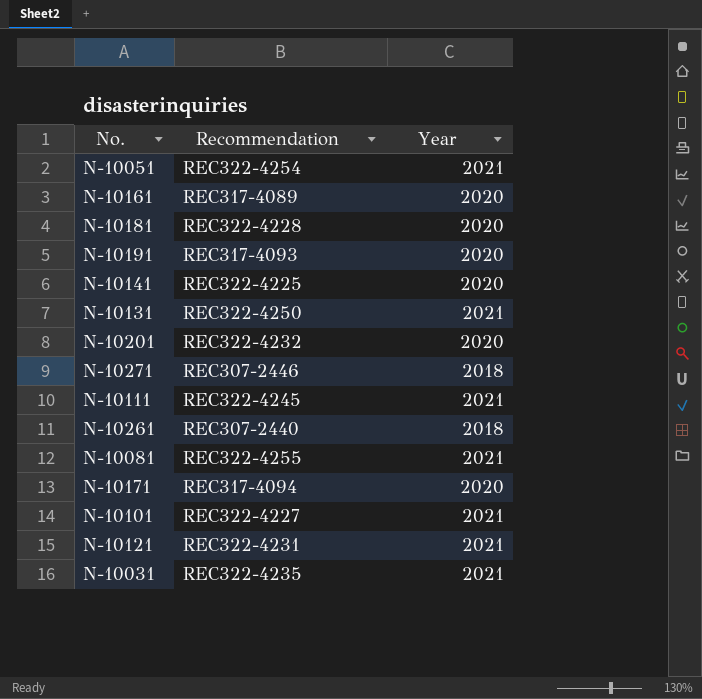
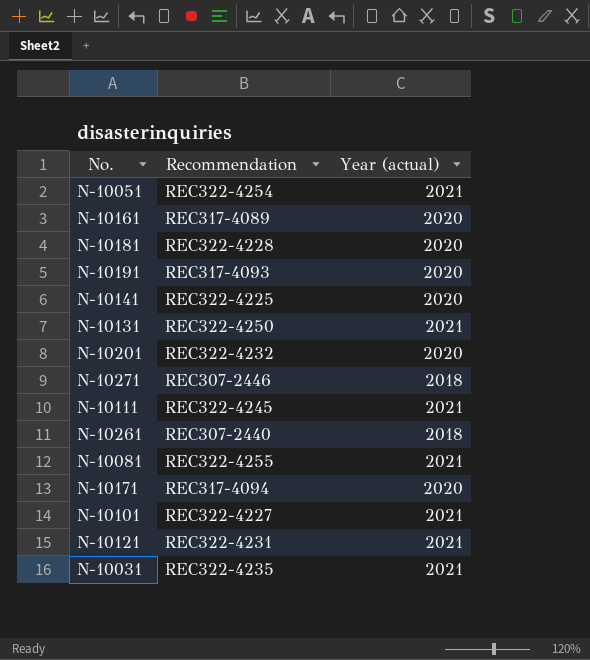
column name: Year -> Year (actual)

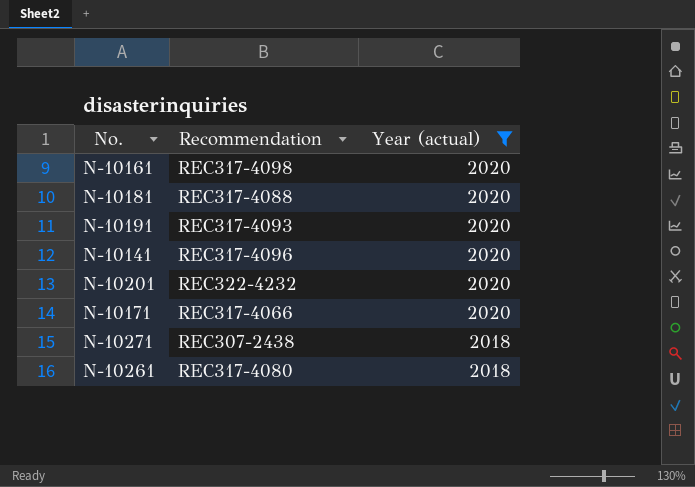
filter: none -> Year (actual) != 2021
row order: none -> Year (actual) descending
N-10161 | Recommendation: REC317-4089 -> REC317-4098
N-10181 | Recommendation: REC322-4228 -> REC317-4088
N-10141 | Recommendation: REC322-4225 -> REC317-4096
N-10171 | Recommendation: REC317-4094 -> REC317-4066
N-10271 | Recommendation: REC307-2446 -> REC307-2438
N-10261 | Recommendation: REC307-2440 -> REC317-4080

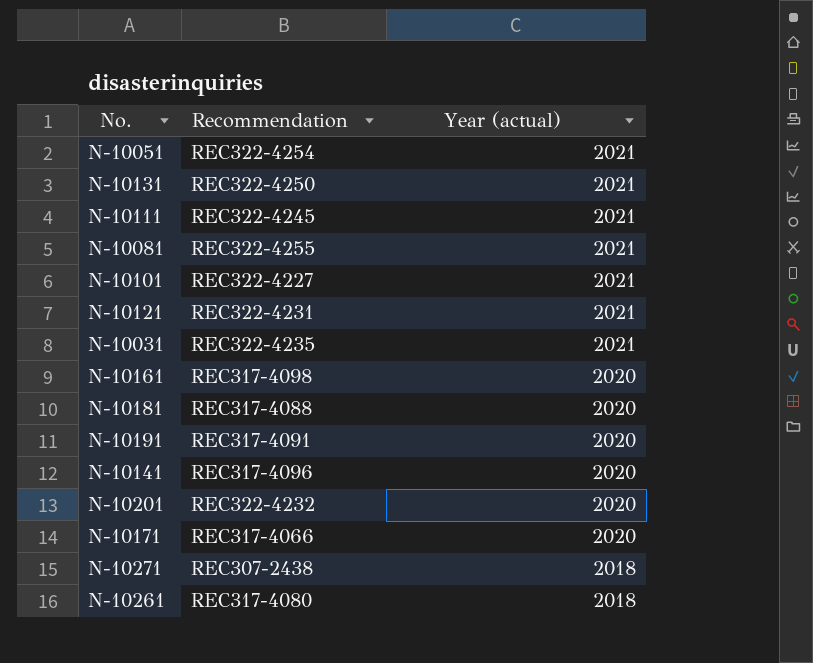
filter: Year (actual) != 2021 -> none
N-10191 | Recommendation: REC317-4093 -> REC317-4091

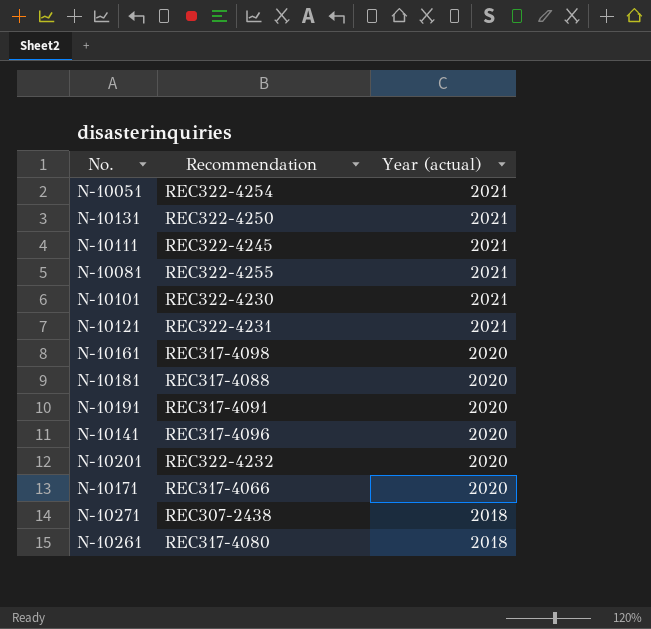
row N-10031: REC322-4235 | 2021 -> none
N-10101 | Recommendation: REC322-4227 -> REC322-4230

